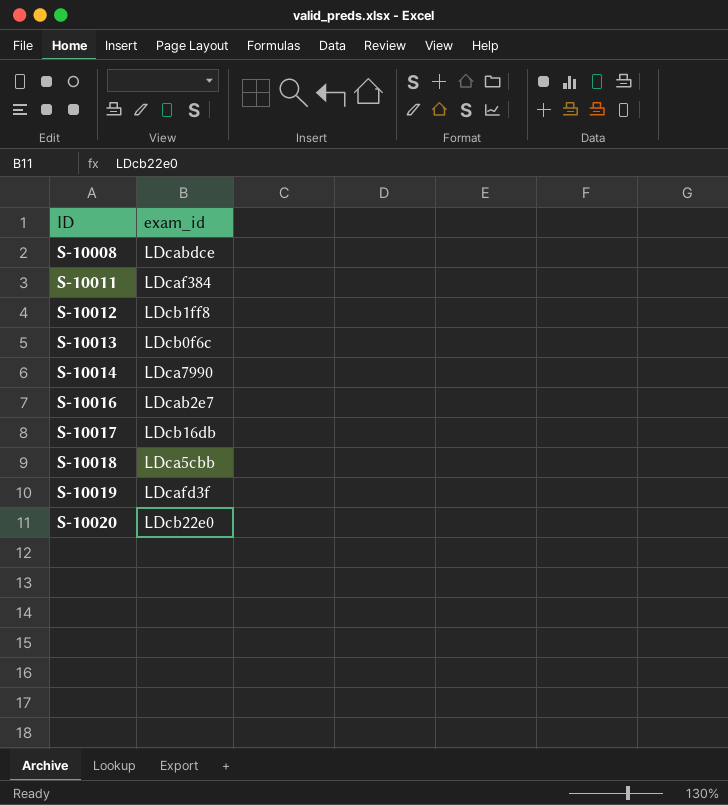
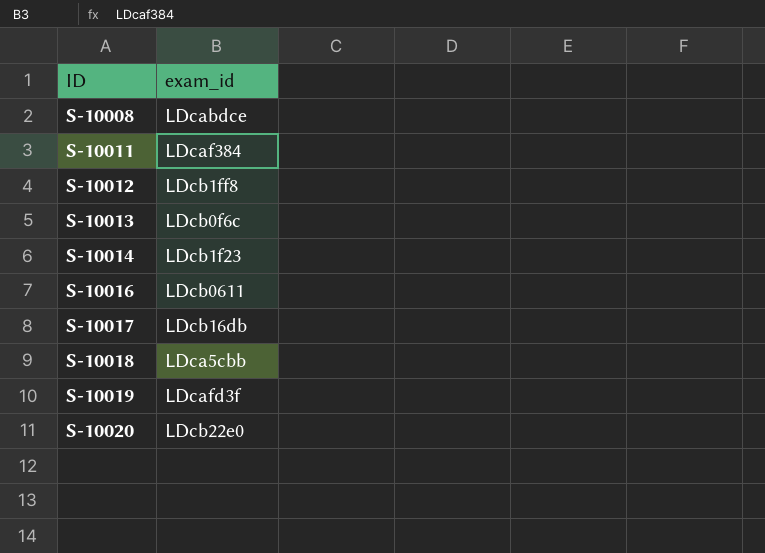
S-10014 | exam_id: LDca7990 -> LDcb1f23
S-10016 | exam_id: LDcab2e7 -> LDcb0611

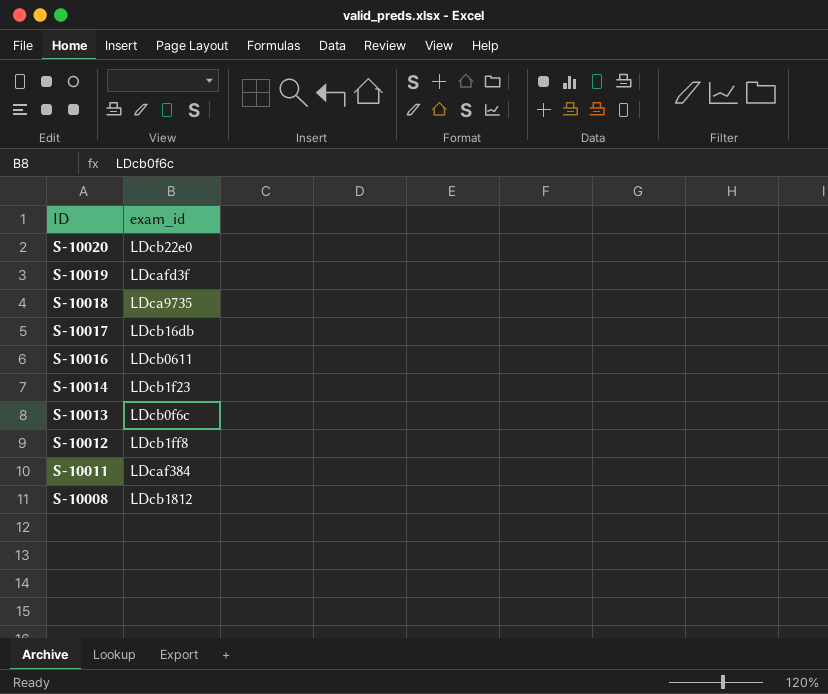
row order: ID ascending -> ID descending
S-10018 | exam_id: LDca5cbb -> LDca9735
S-10008 | exam_id: LDcabdce -> LDcb1812

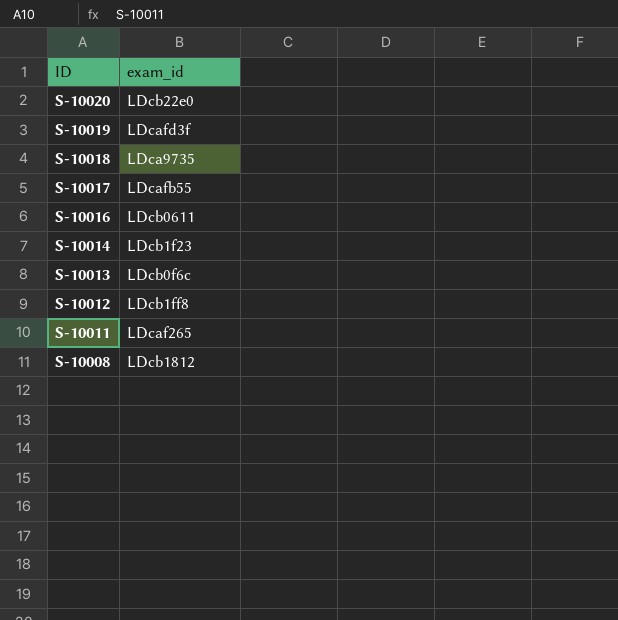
S-10017 | exam_id: LDcb16db -> LDcafb55
S-10011 | exam_id: LDcaf384 -> LDcaf265

